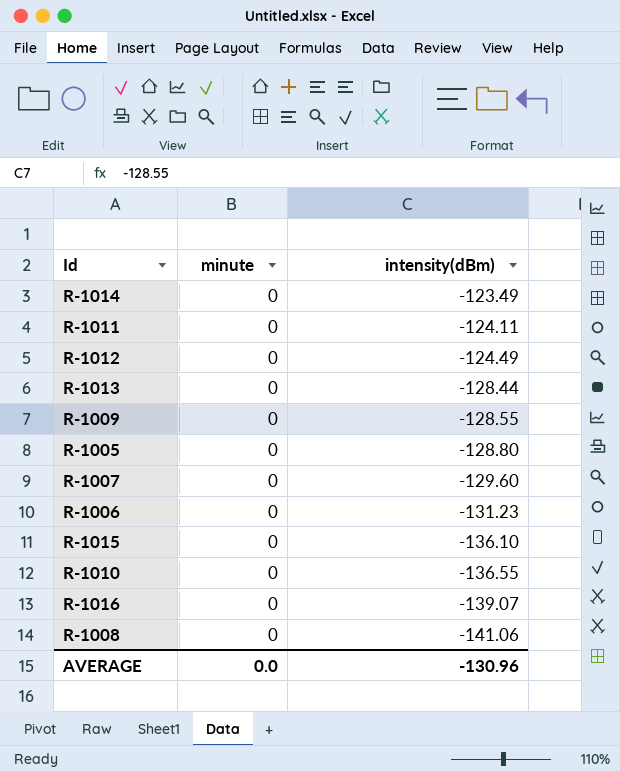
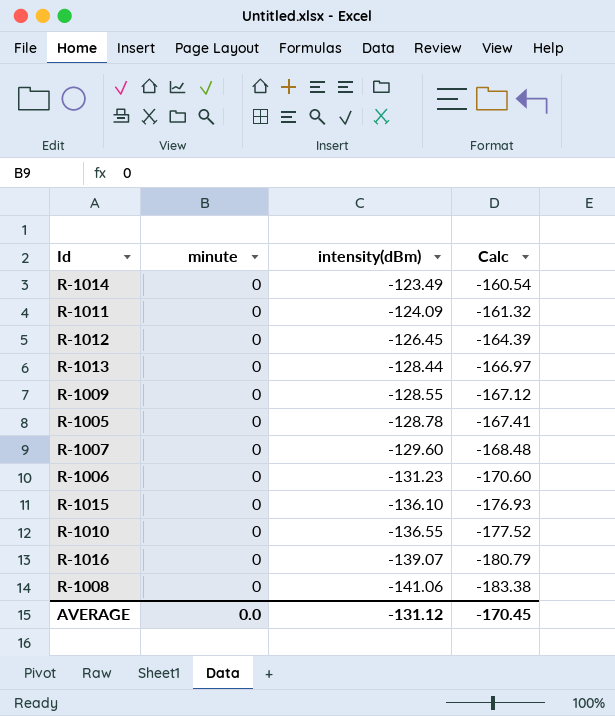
column Calc | formula: none -> [intensity(dBm)] * 1.3
R-1011 | intensity(dBm): -124.11 -> -124.09
R-1012 | intensity(dBm): -124.49 -> -126.45
R-1005 | intensity(dBm): -128.80 -> -128.78
AVERAGE | intensity(dBm): -130.96 -> -131.12

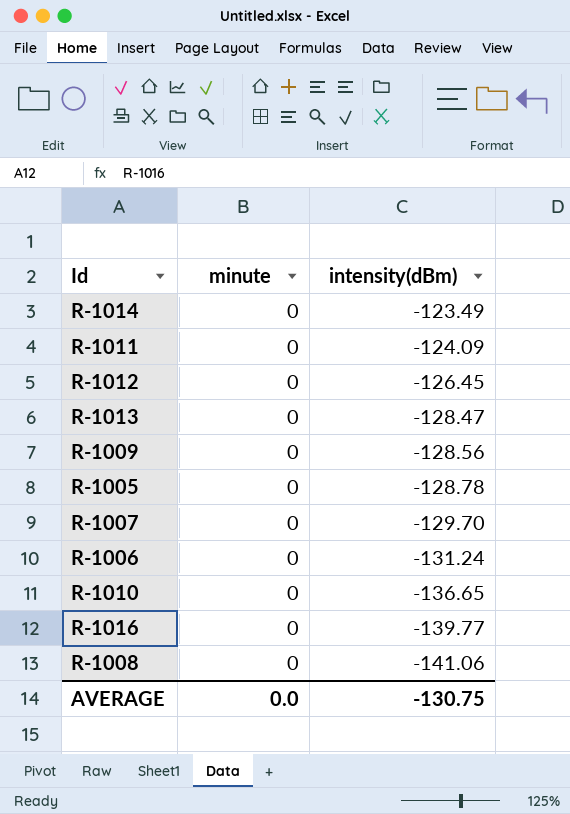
column Calc | formula: [intensity(dBm)] * 1.3 -> none
row R-1015: 0 | -136.10 | -176.93 -> none
R-1013 | intensity(dBm): -128.44 -> -128.47
R-1009 | intensity(dBm): -128.55 -> -128.56
R-1007 | intensity(dBm): -129.60 -> -129.70
R-1006 | intensity(dBm): -131.23 -> -131.24
R-1010 | intensity(dBm): -136.55 -> -136.65
R-1016 | intensity(dBm): -139.07 -> -139.77
AVERAGE | intensity(dBm): -131.12 -> -130.75

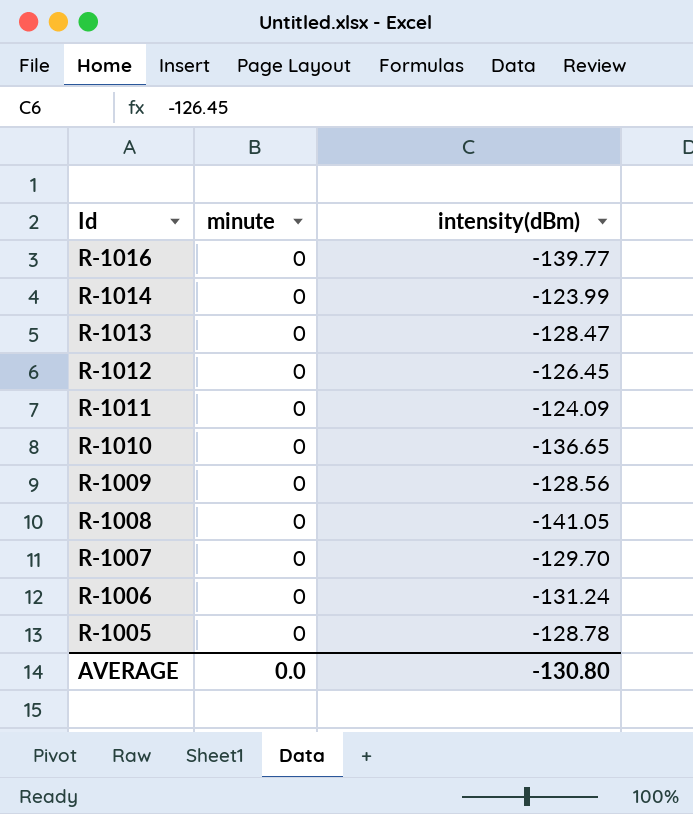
row order: intensity(dBm) descending -> Id descending
R-1014 | intensity(dBm): -123.49 -> -123.99
R-1008 | intensity(dBm): -141.06 -> -141.05
AVERAGE | intensity(dBm): -130.75 -> -130.80

